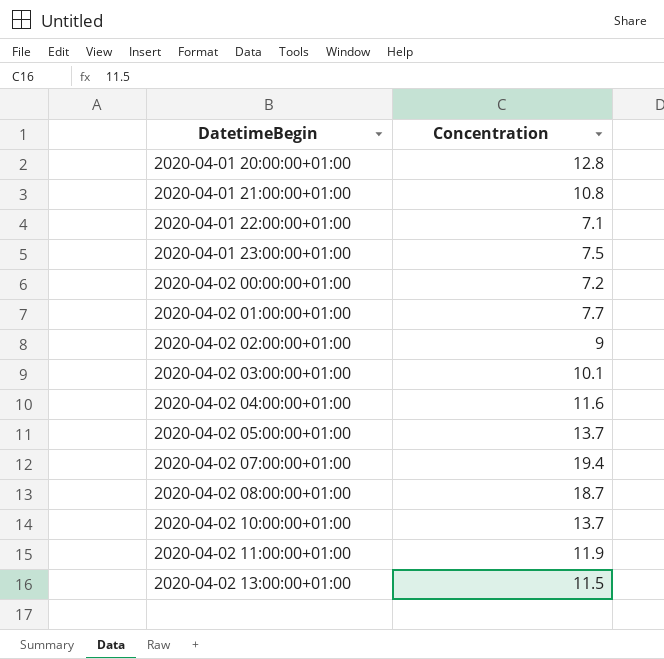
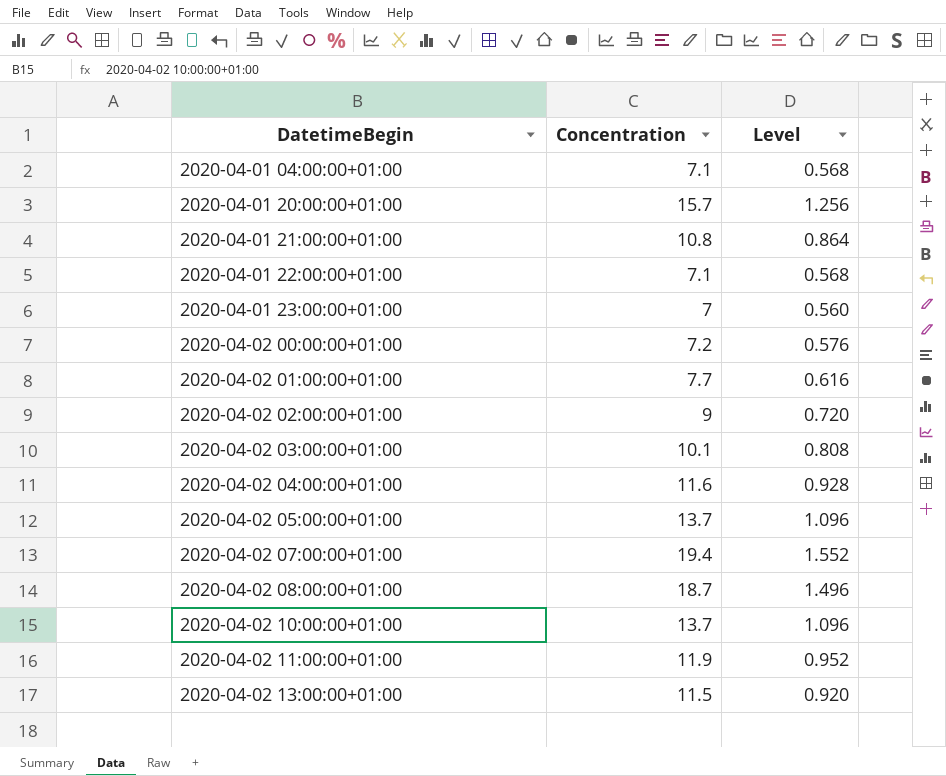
column Level | formula: none -> [Concentration] * 0.08
row 2020-04-01 04:00:00+01:00: none -> 7.1 | 0.568
2020-04-01 20:00:00+01:00 | Concentration: 12.8 -> 15.7
2020-04-01 23:00:00+01:00 | Concentration: 7.5 -> 7

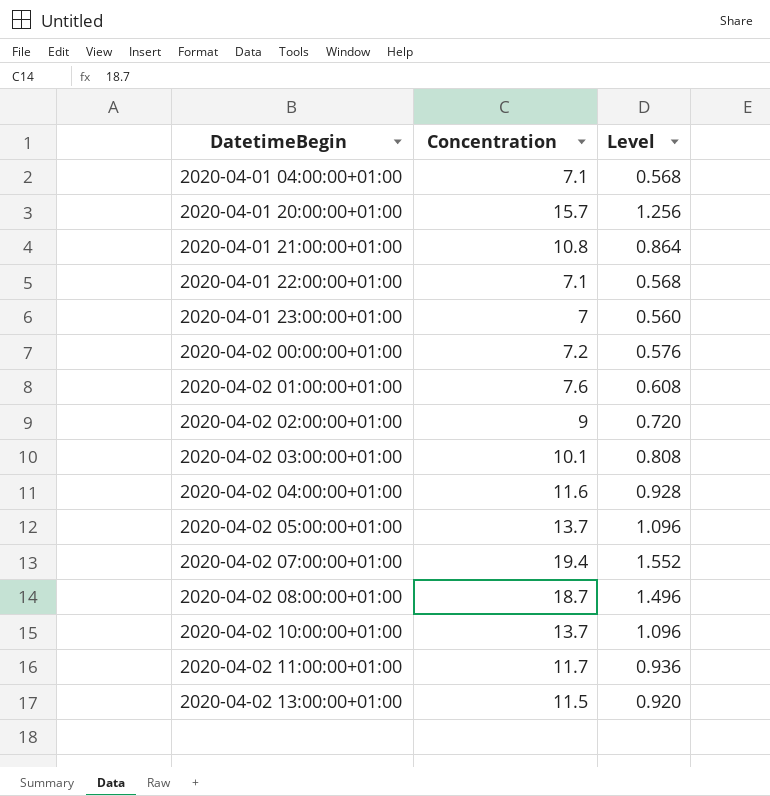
2020-04-02 01:00:00+01:00 | Concentration: 7.7 -> 7.6
2020-04-02 01:00:00+01:00 | Level: 0.616 -> 0.608
2020-04-02 11:00:00+01:00 | Concentration: 11.9 -> 11.7
2020-04-02 11:00:00+01:00 | Level: 0.952 -> 0.936

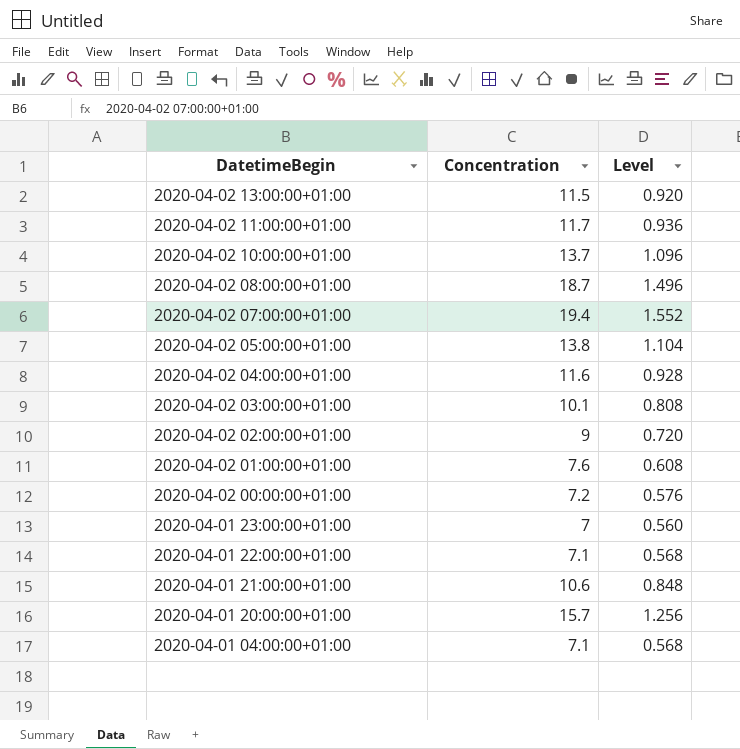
row order: DatetimeBegin ascending -> DatetimeBegin descending
2020-04-02 05:00:00+01:00 | Concentration: 13.7 -> 13.8
2020-04-02 05:00:00+01:00 | Level: 1.096 -> 1.104
2020-04-01 21:00:00+01:00 | Concentration: 10.8 -> 10.6
2020-04-01 21:00:00+01:00 | Level: 0.864 -> 0.848

